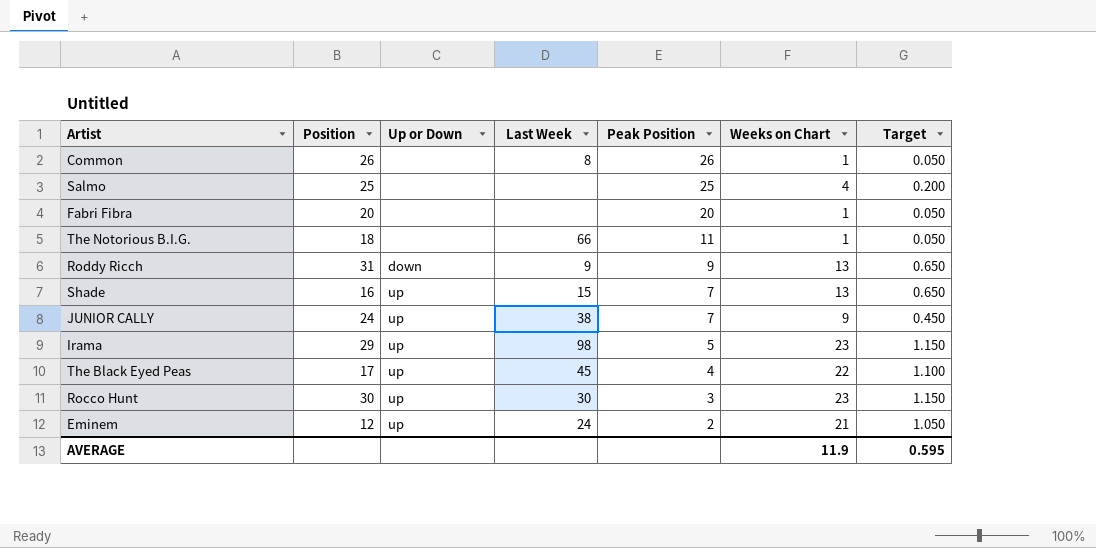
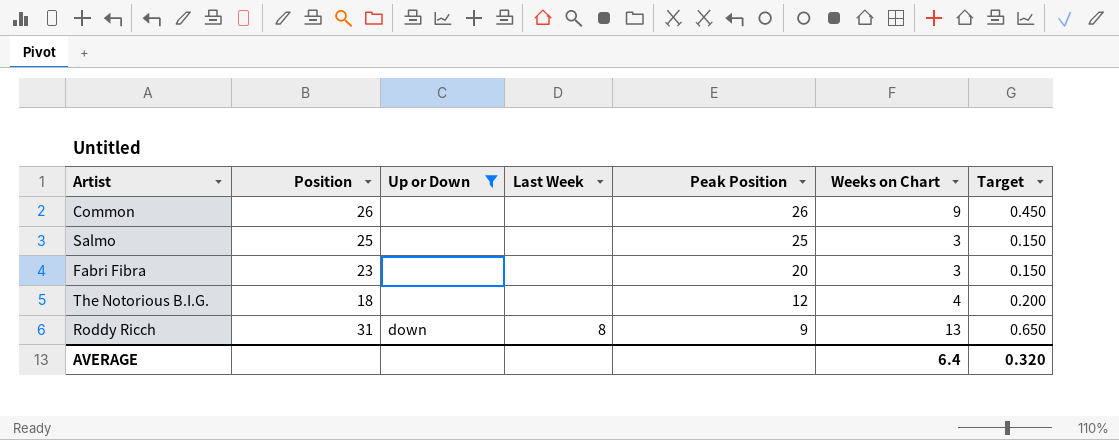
filter: none -> Up or Down != up
Common | Last Week: 8 -> none
Common | Weeks on Chart: 1 -> 9
Common | Target: 0.050 -> 0.450
Salmo | Weeks on Chart: 4 -> 3
Salmo | Target: 0.200 -> 0.150
Fabri Fibra | Position: 20 -> 23
Fabri Fibra | Weeks on Chart: 1 -> 3
Fabri Fibra | Target: 0.050 -> 0.150
The Notorious B.I.G. | Last Week: 66 -> none
The Notorious B.I.G. | Peak Position: 11 -> 12
The Notorious B.I.G. | Weeks on Chart: 1 -> 4
The Notorious B.I.G. | Target: 0.050 -> 0.200
Roddy Ricch | Last Week: 9 -> 8
AVERAGE | Weeks on Chart: 11.9 -> 6.4
AVERAGE | Target: 0.595 -> 0.320

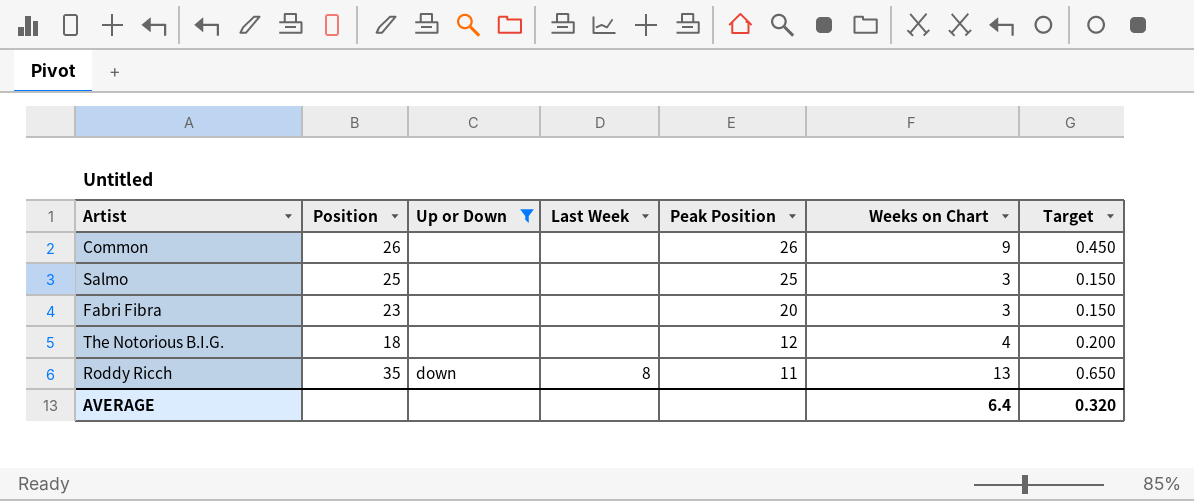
Roddy Ricch | Position: 31 -> 35
Roddy Ricch | Peak Position: 9 -> 11

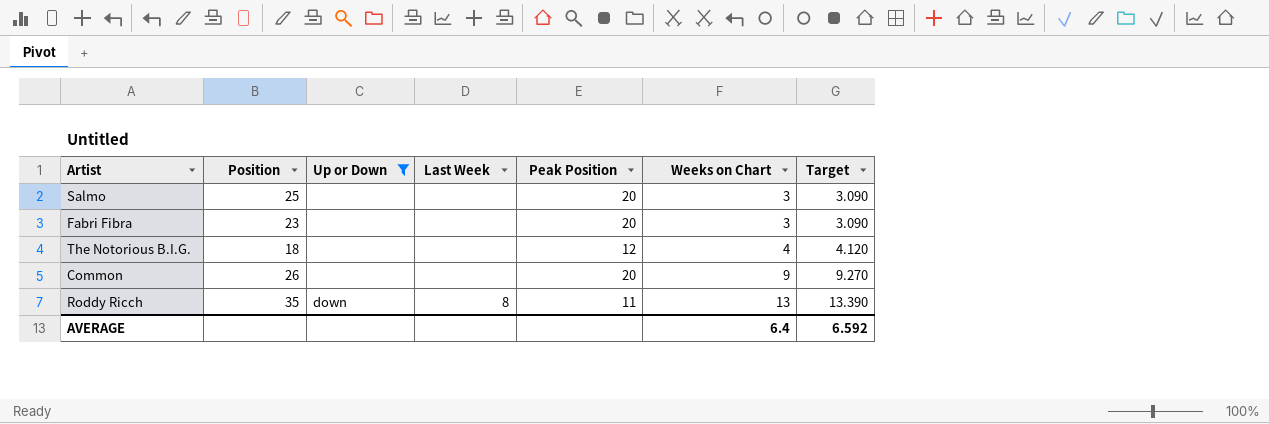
row order: Peak Position descending -> Weeks on Chart ascending
column Target | formula: [Weeks on Chart] * 0.05 -> [Weeks on Chart] * 1.03
Salmo | Peak Position: 25 -> 20
Common | Peak Position: 26 -> 20
AVERAGE | Target: 0.320 -> 6.592

